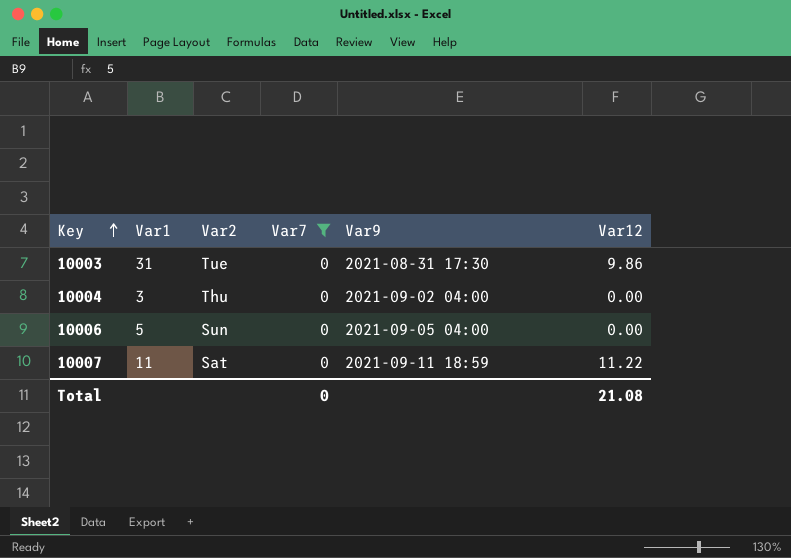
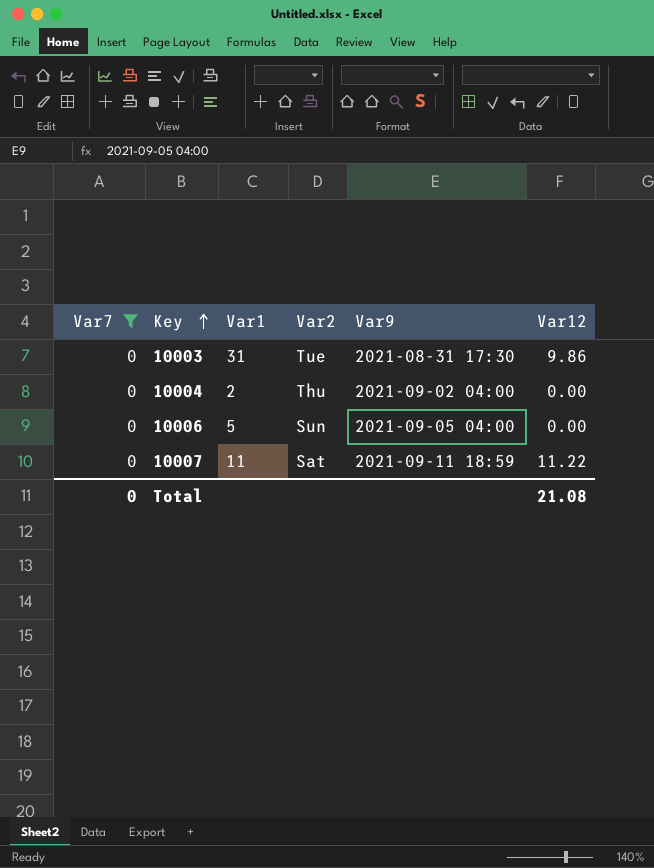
column Var7 | position: 4 -> 1
10004 | Var1: 3 -> 2

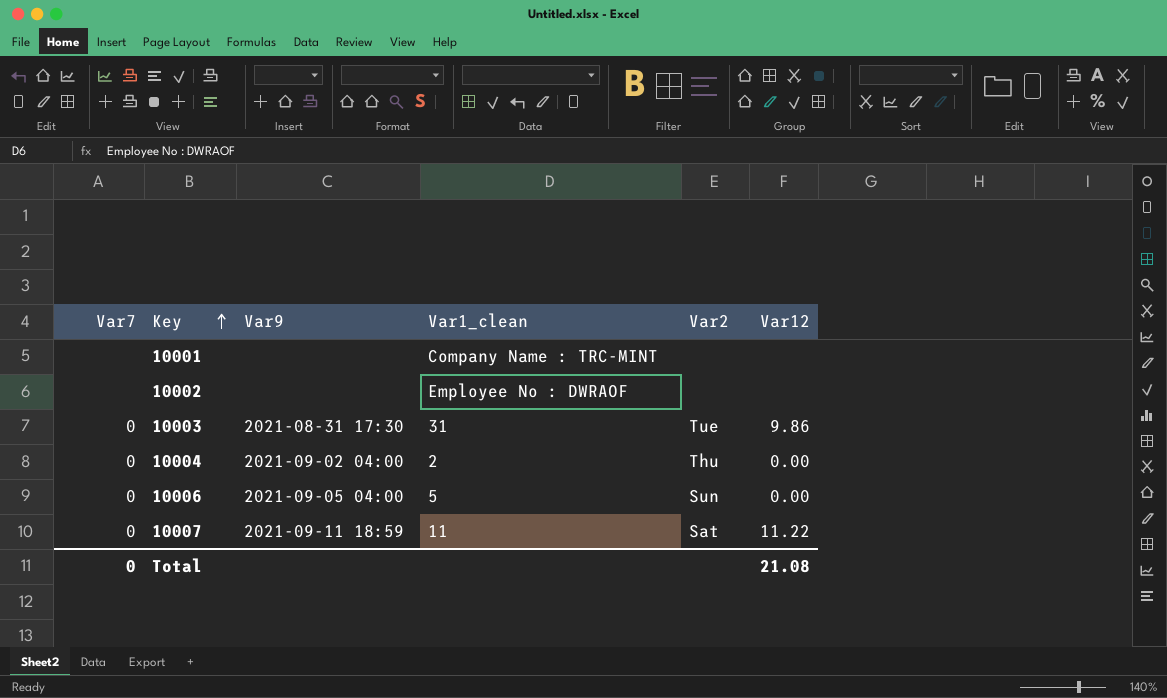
filter: Var7 = 0 -> none
column Var9 | position: 5 -> 3
column name: Var1 -> Var1_clean

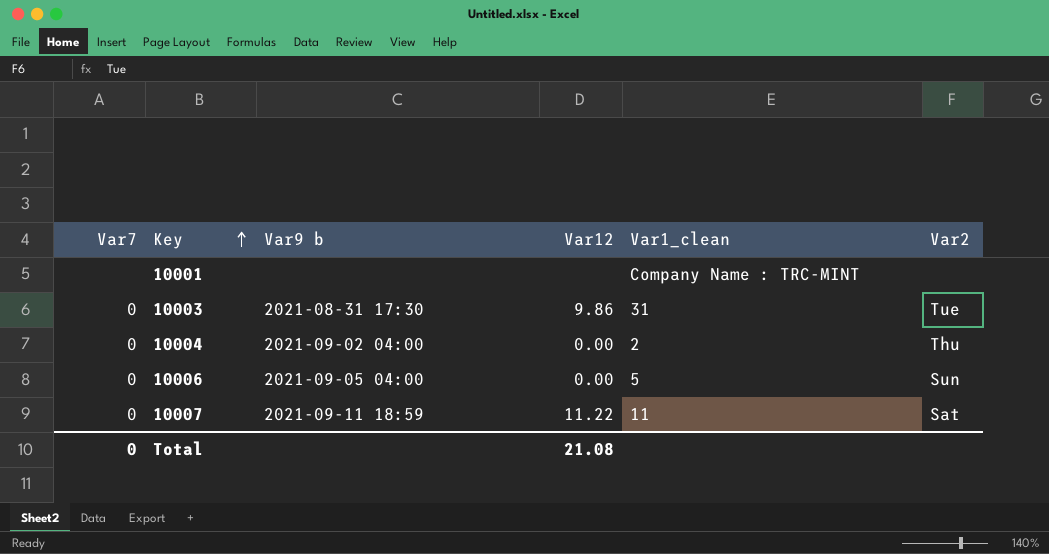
column name: Var9 -> Var9 b
column Var12 | position: 6 -> 4
row 10002: none | none | Employee No : DWRAOF | none | none -> none

